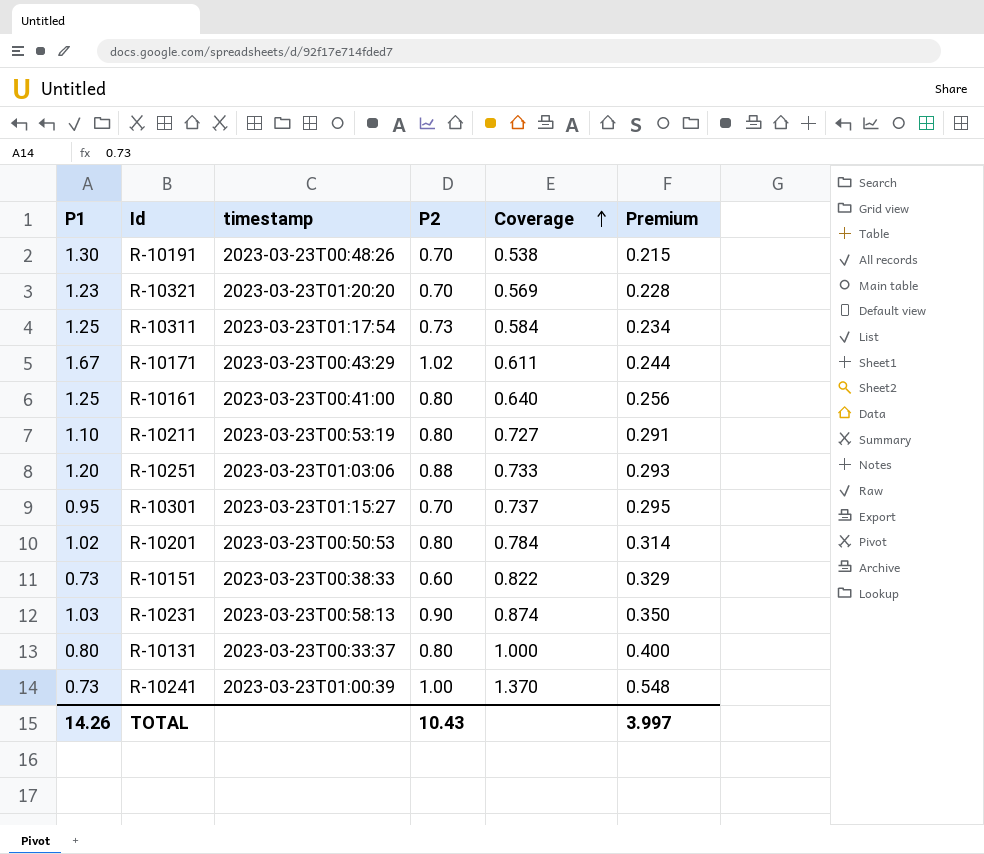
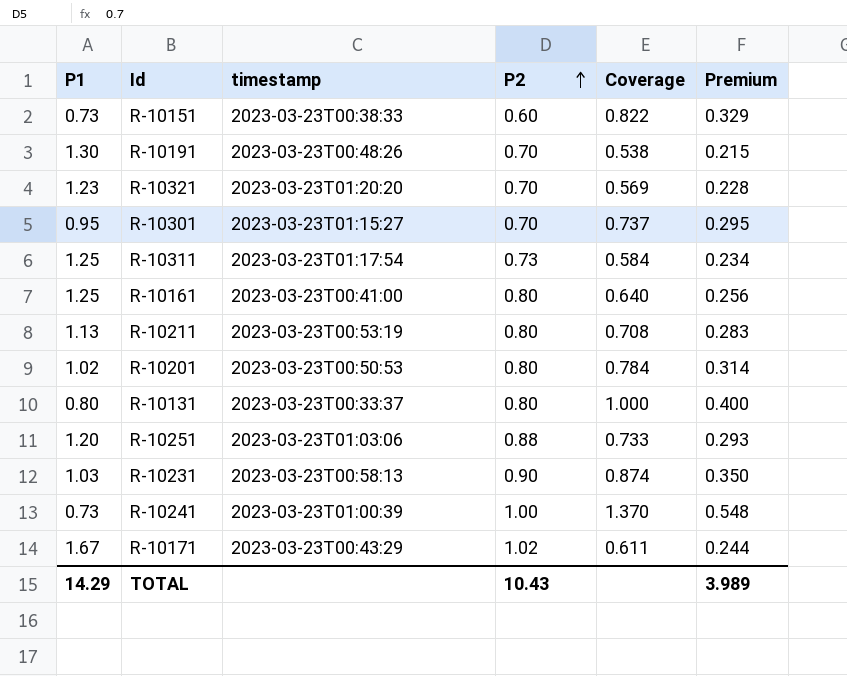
row order: Coverage ascending -> P2 ascending
R-10211 | P1: 1.10 -> 1.13
R-10211 | Coverage: 0.727 -> 0.708
R-10211 | Premium: 0.291 -> 0.283
TOTAL | P1: 14.26 -> 14.29
TOTAL | Premium: 3.997 -> 3.989

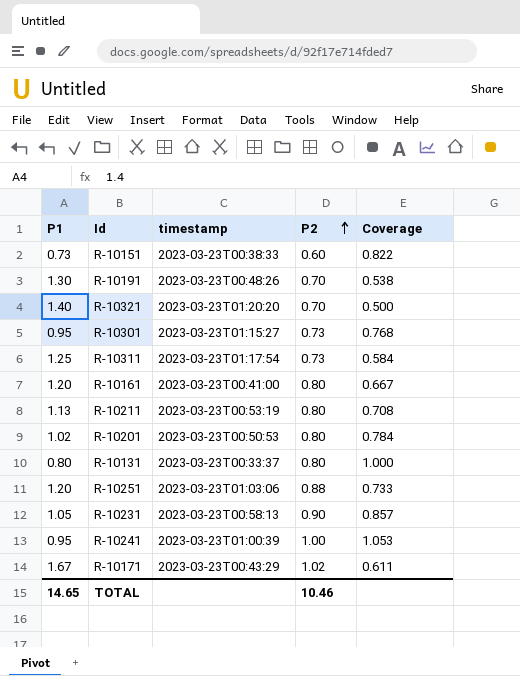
column Premium | formula: [Coverage] * 0.4 -> none
R-10321 | P1: 1.23 -> 1.40
R-10321 | Coverage: 0.569 -> 0.500
R-10301 | P2: 0.70 -> 0.73
R-10301 | Coverage: 0.737 -> 0.768
R-10161 | P1: 1.25 -> 1.20
R-10161 | Coverage: 0.640 -> 0.667
R-10231 | P1: 1.03 -> 1.05
R-10231 | Coverage: 0.874 -> 0.857
R-10241 | P1: 0.73 -> 0.95
R-10241 | Coverage: 1.370 -> 1.053
TOTAL | P1: 14.29 -> 14.65
TOTAL | P2: 10.43 -> 10.46

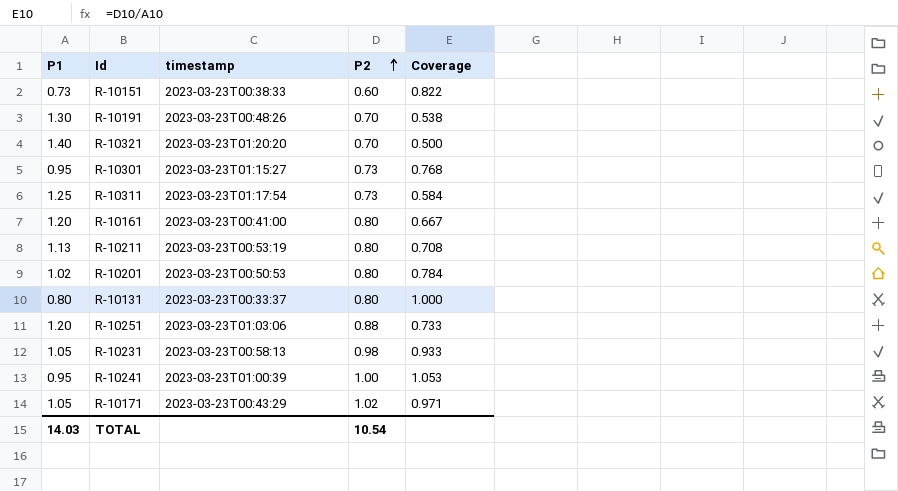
R-10231 | P2: 0.90 -> 0.98
R-10231 | Coverage: 0.857 -> 0.933
R-10171 | P1: 1.67 -> 1.05
R-10171 | Coverage: 0.611 -> 0.971
TOTAL | P1: 14.65 -> 14.03
TOTAL | P2: 10.46 -> 10.54

